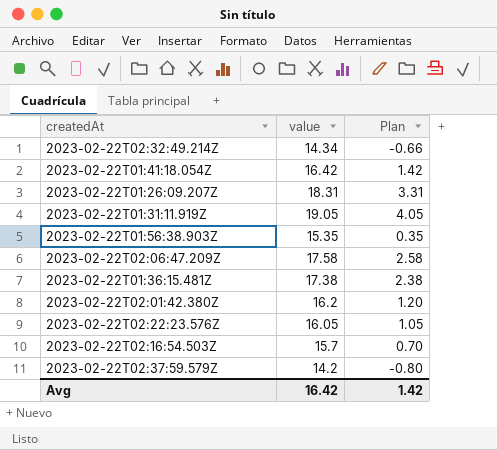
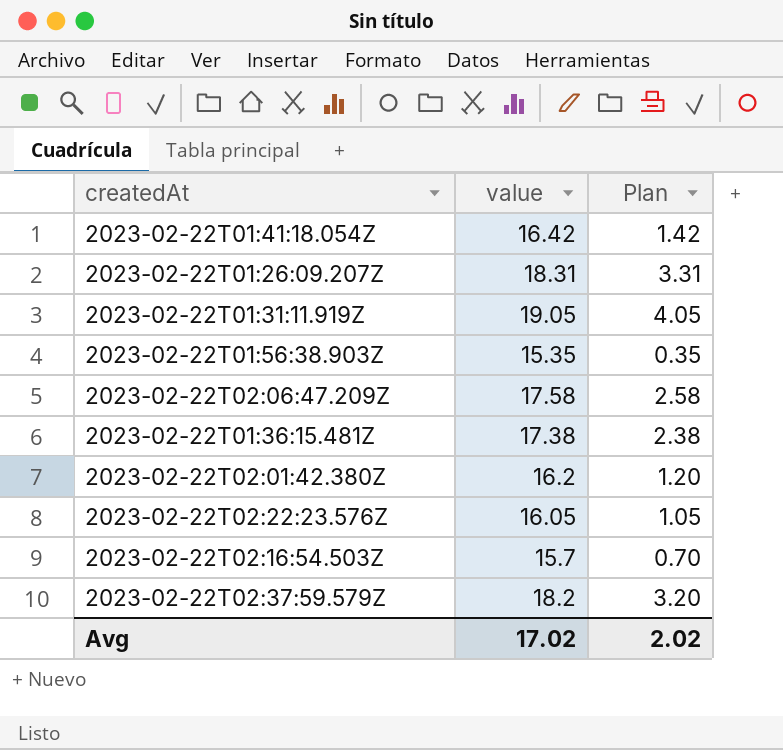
row 2023-02-22T02:32:49.214Z: 14.34 | -0.66 -> none
2023-02-22T02:37:59.579Z | value: 14.2 -> 18.2
2023-02-22T02:37:59.579Z | Plan: -0.80 -> 3.20
Avg | value: 16.42 -> 17.02
Avg | Plan: 1.42 -> 2.02

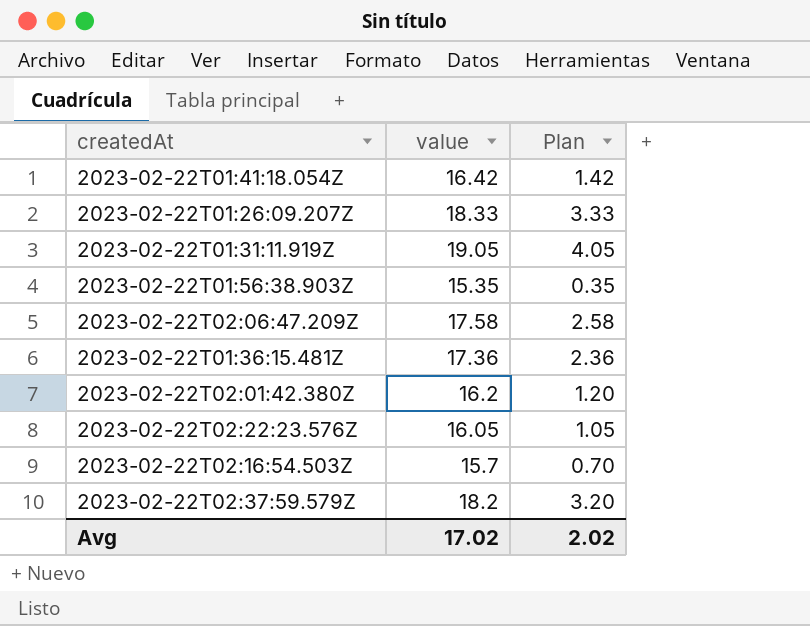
2023-02-22T01:26:09.207Z | value: 18.31 -> 18.33
2023-02-22T01:26:09.207Z | Plan: 3.31 -> 3.33
2023-02-22T01:36:15.481Z | value: 17.38 -> 17.36
2023-02-22T01:36:15.481Z | Plan: 2.38 -> 2.36

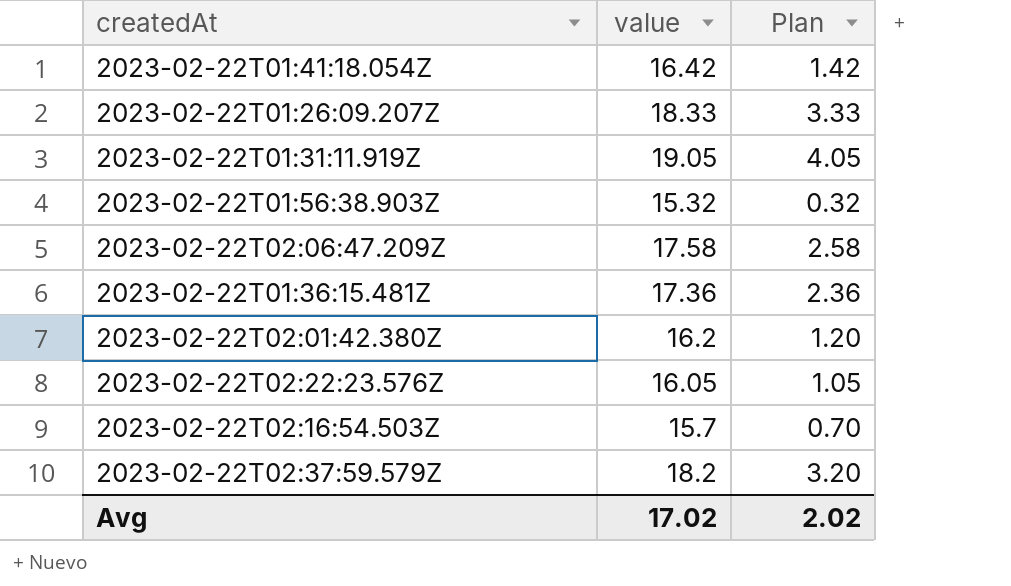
2023-02-22T01:56:38.903Z | value: 15.35 -> 15.32
2023-02-22T01:56:38.903Z | Plan: 0.35 -> 0.32

